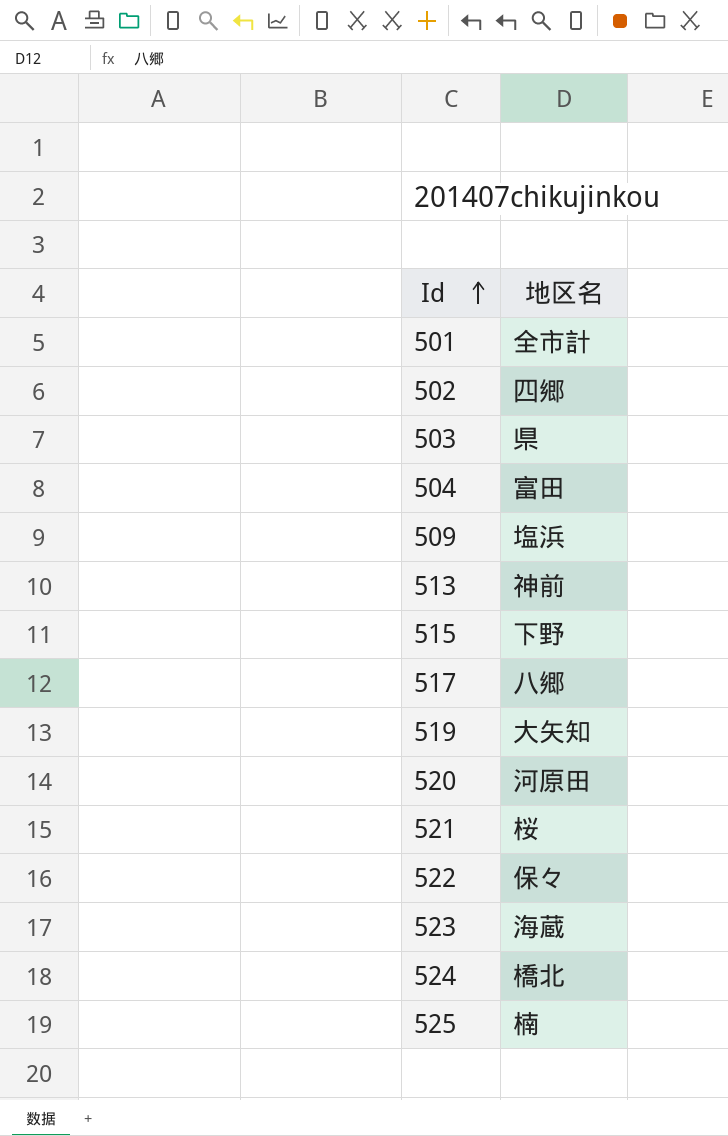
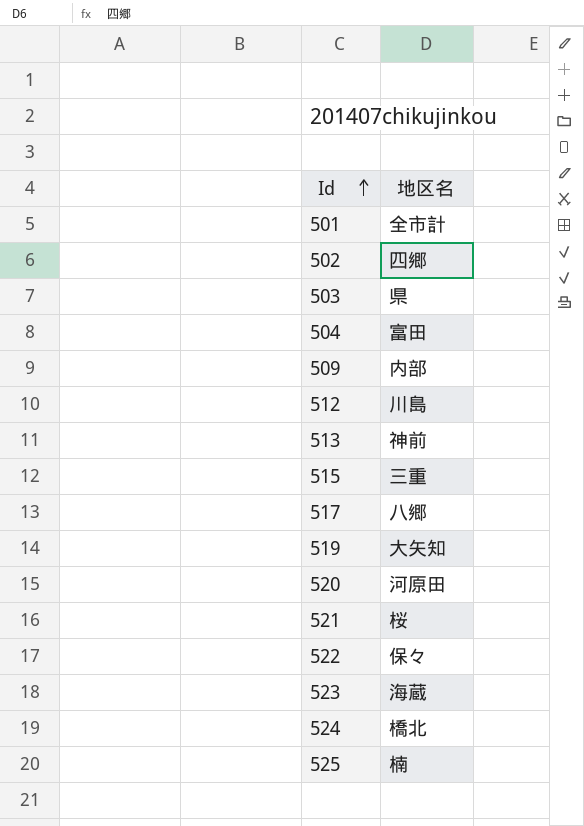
509 | 地区名: 塩浜 -> 内部
row 512: none -> 川島
515 | 地区名: 下野 -> 三重

